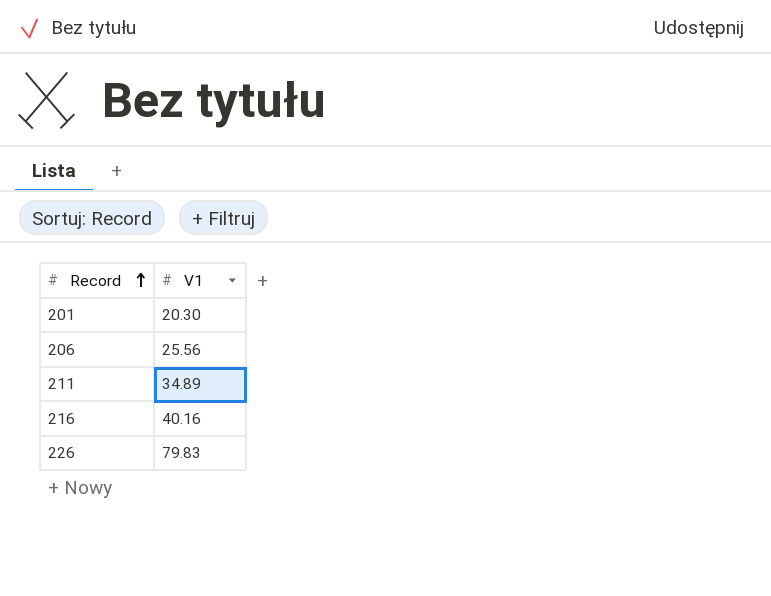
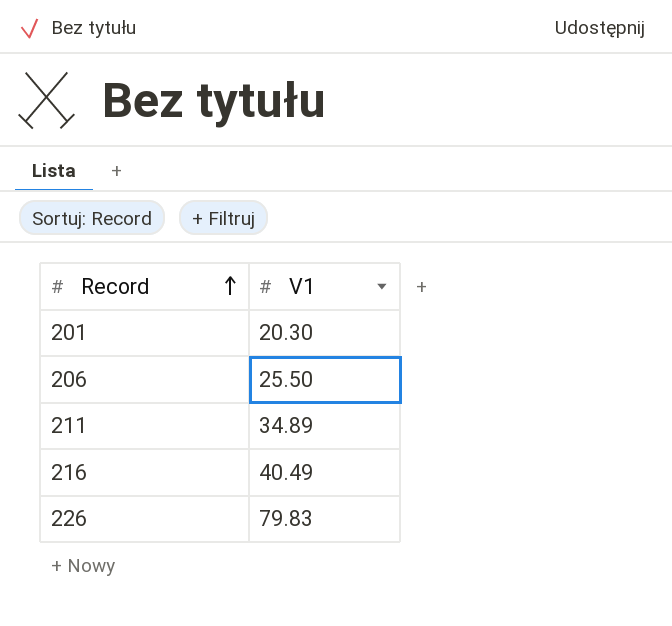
206 | V1: 25.56 -> 25.50
216 | V1: 40.16 -> 40.49

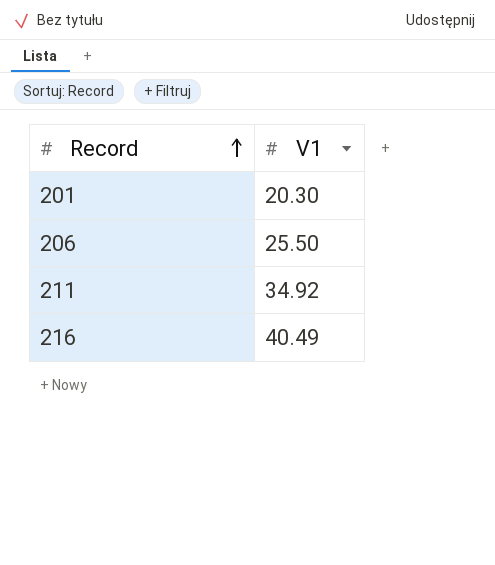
row 226: 79.83 -> none
211 | V1: 34.89 -> 34.92

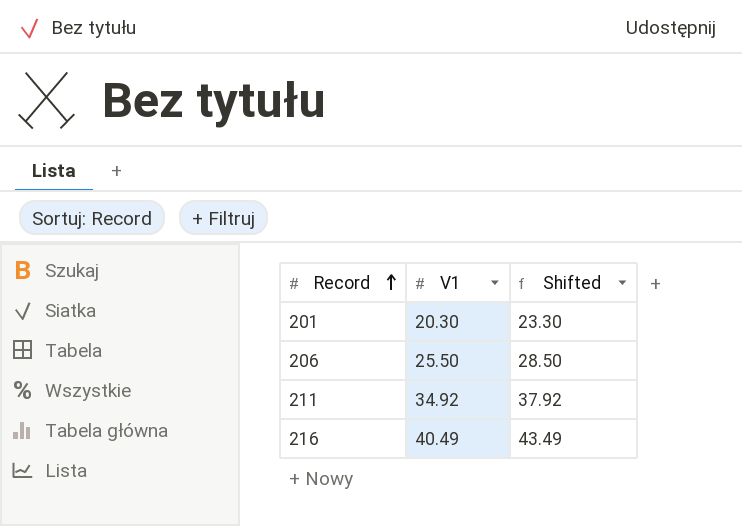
column Shifted | formula: none -> [V1] + 3

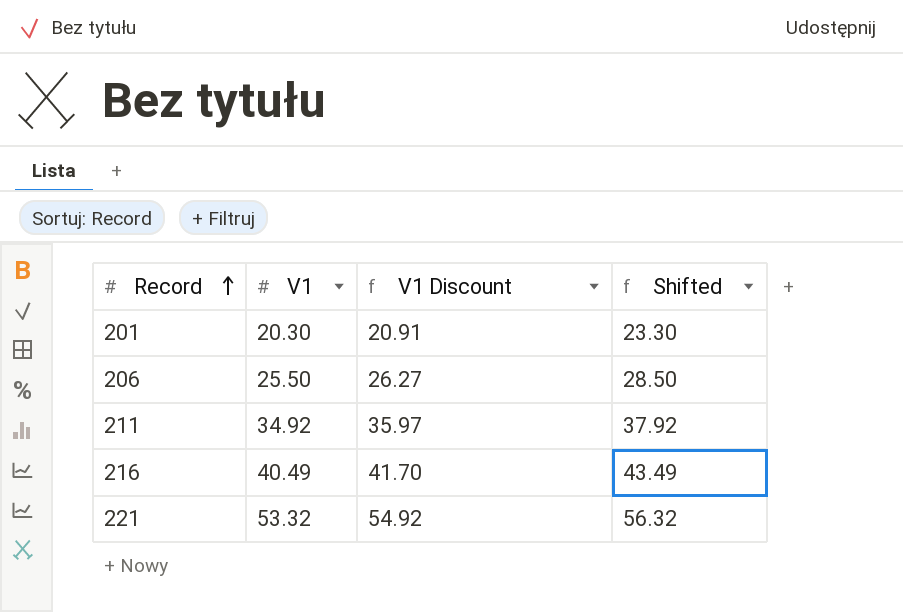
column V1 Discount | formula: none -> [V1] * 1.03
row 221: none -> 53.32 | 54.92 | 56.32

